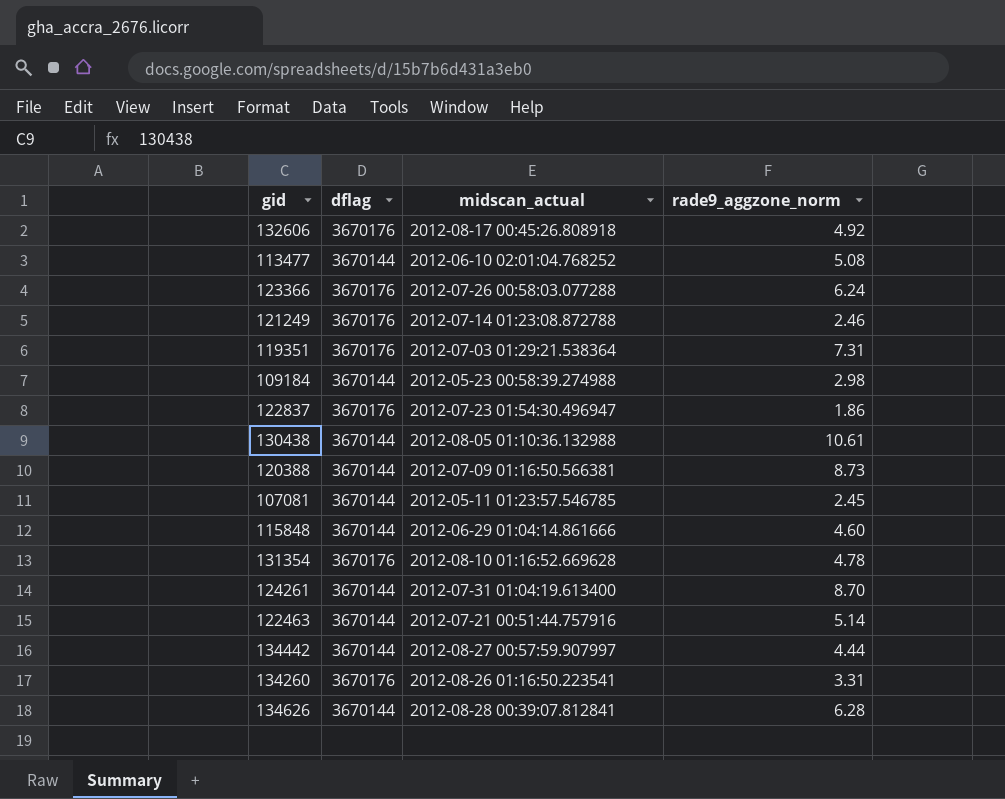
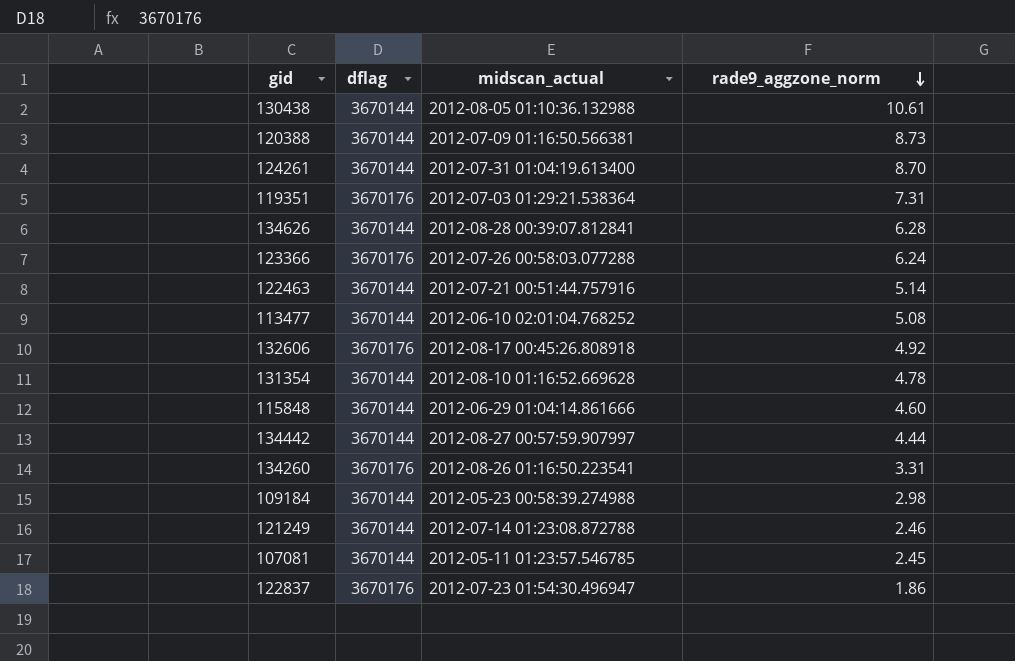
row order: none -> rade9_aggzone_norm descending
131354 | dflag: 3670176 -> 3670144
121249 | dflag: 3670176 -> 3670144

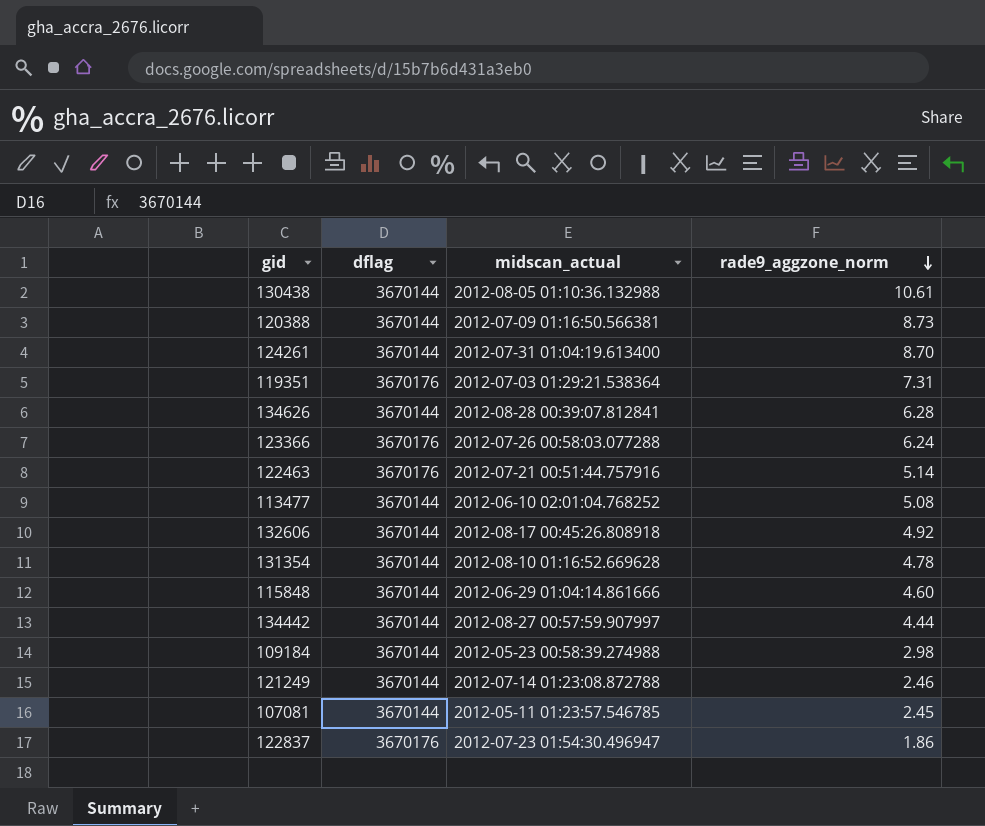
row 134260: 3670176 | 2012-08-26 01:16:50.223541 | 3.31 -> none
122463 | dflag: 3670144 -> 3670176
132606 | dflag: 3670176 -> 3670144

